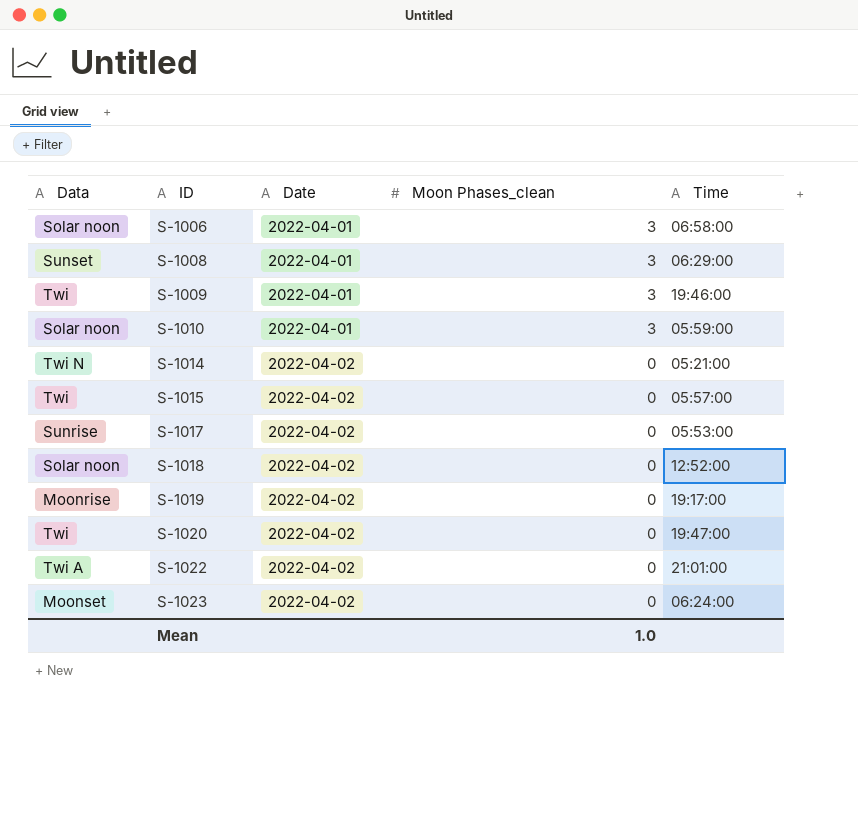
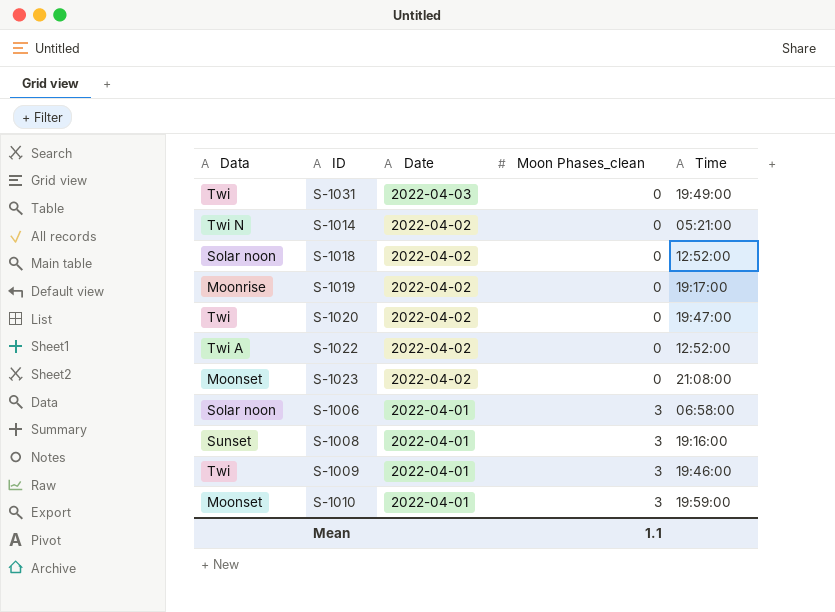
row order: ID ascending -> Date descending
row S-1015: Twi | 2022-04-02 | 0 | 05:57:00 -> none
row S-1017: Sunrise | 2022-04-02 | 0 | 05:53:00 -> none
row S-1031: none -> Twi | 2022-04-03 | 0 | 19:49:00
S-1022 | Time: 21:01:00 -> 12:52:00
S-1023 | Time: 06:24:00 -> 21:08:00
S-1008 | Time: 06:29:00 -> 19:16:00
S-1010 | Data: Solar noon -> Moonset
S-1010 | Time: 05:59:00 -> 19:59:00
Mean | Moon Phases_clean: 1.0 -> 1.1

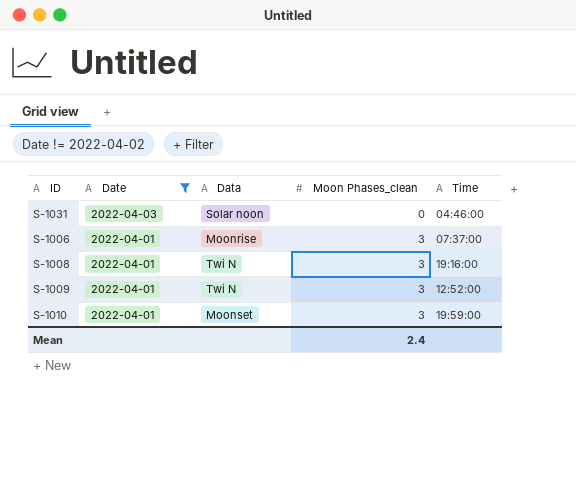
filter: none -> Date != 2022-04-02
column Data | position: 1 -> 3
S-1031 | Data: Twi -> Solar noon
S-1031 | Time: 19:49:00 -> 04:46:00
S-1006 | Data: Solar noon -> Moonrise
S-1006 | Time: 06:58:00 -> 07:37:00
S-1008 | Data: Sunset -> Twi N
S-1009 | Data: Twi -> Twi N
S-1009 | Time: 19:46:00 -> 12:52:00
Mean | Moon Phases_clean: 1.1 -> 2.4

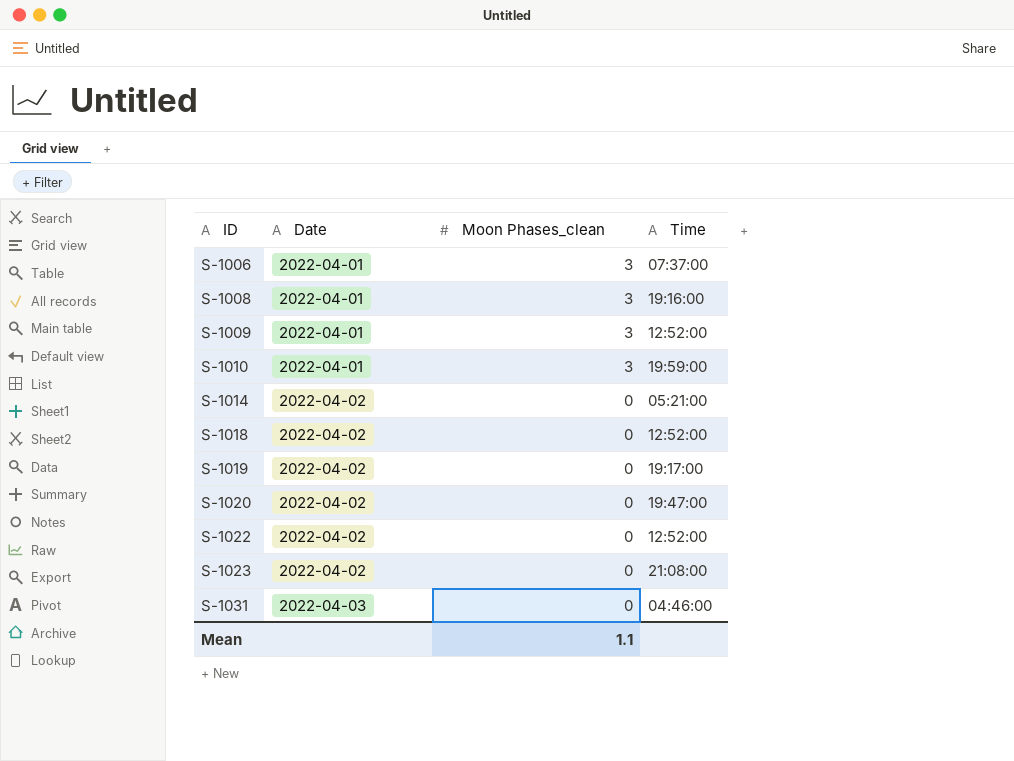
filter: Date != 2022-04-02 -> none
row order: Date descending -> ID ascending
column Data | position: 3 -> none
Mean | Moon Phases_clean: 2.4 -> 1.1

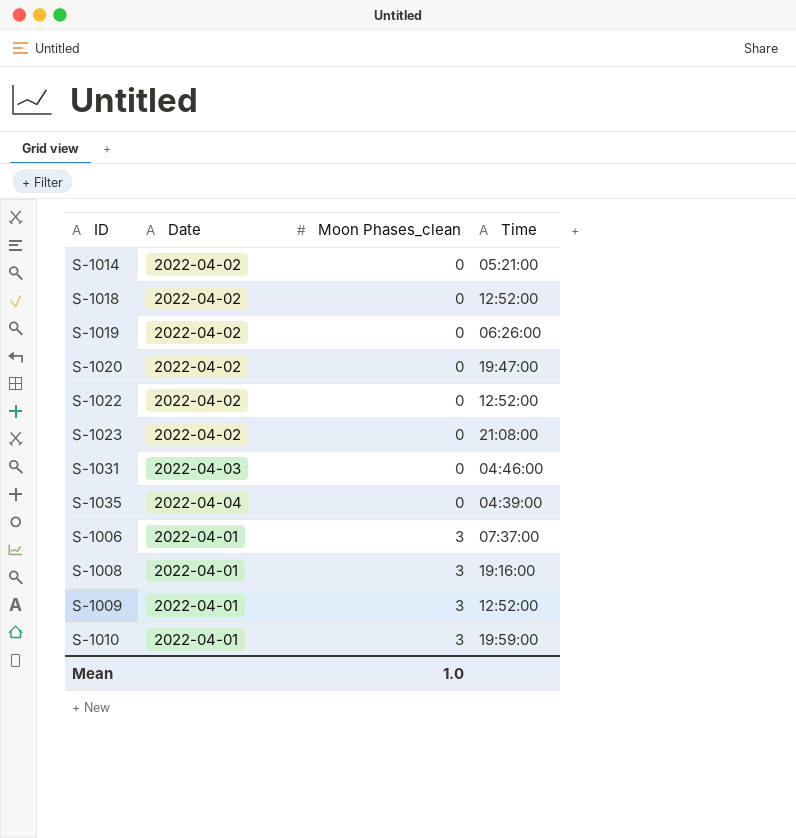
row order: ID ascending -> Moon Phases_clean ascending
S-1019 | Time: 19:17:00 -> 06:26:00
row S-1035: none -> 2022-04-04 | 0 | 04:39:00
Mean | Moon Phases_clean: 1.1 -> 1.0

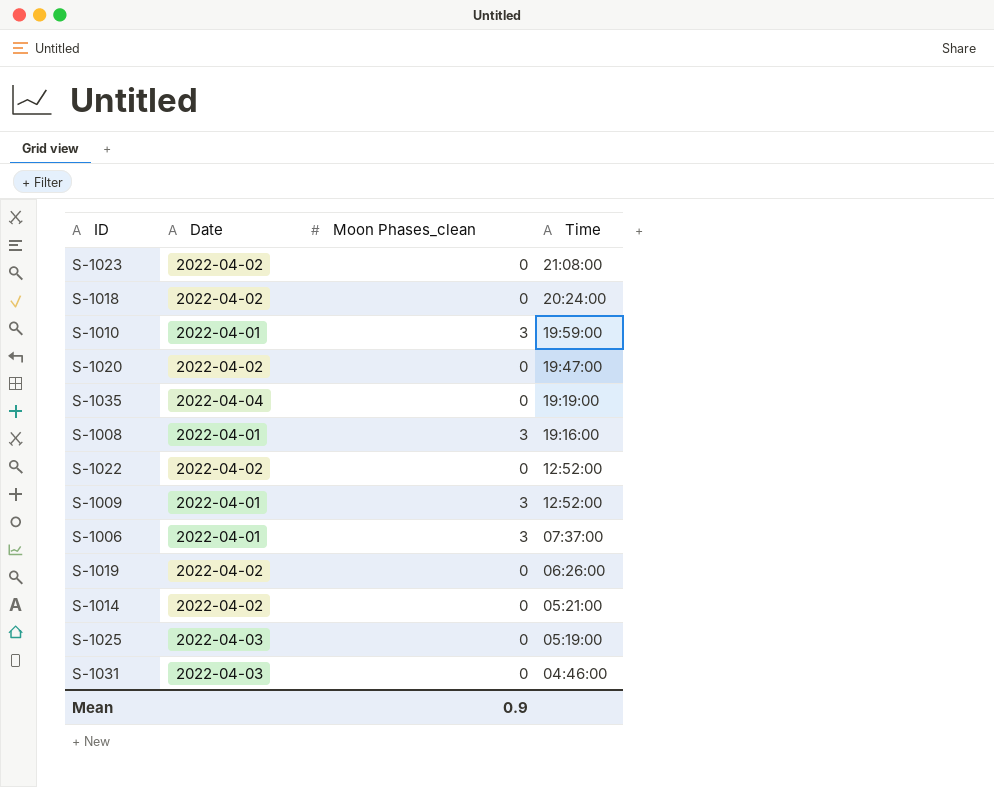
row order: Moon Phases_clean ascending -> Time descending
S-1018 | Time: 12:52:00 -> 20:24:00
S-1035 | Time: 04:39:00 -> 19:19:00
row S-1025: none -> 2022-04-03 | 0 | 05:19:00
Mean | Moon Phases_clean: 1.0 -> 0.9

